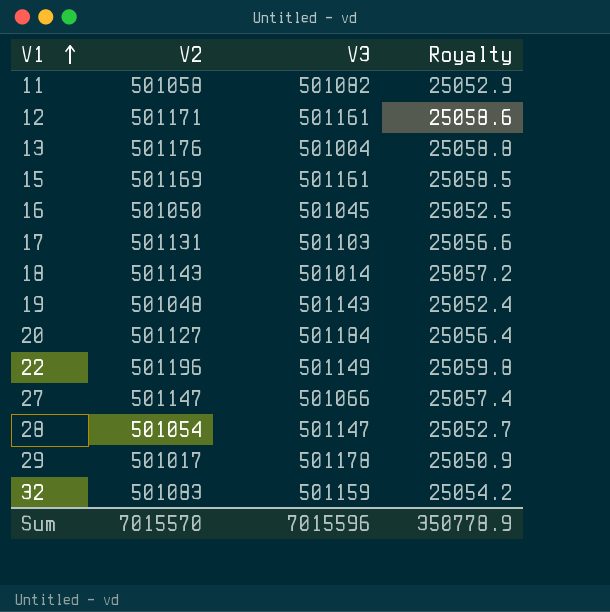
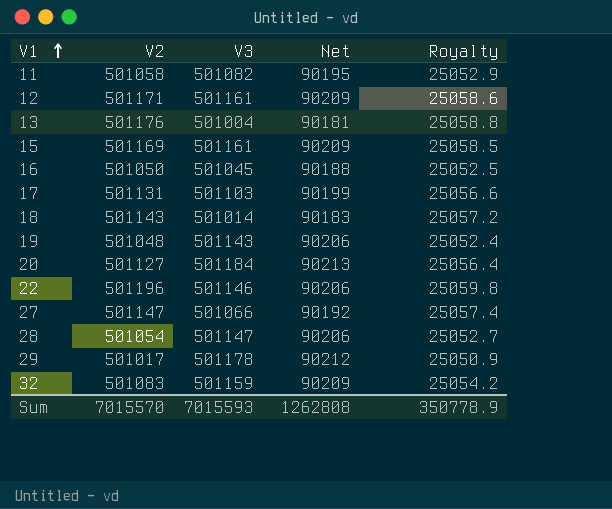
column Net | formula: none -> [V3] * 0.18
22 | V3: 501149 -> 501146
Sum | V3: 7015596 -> 7015593

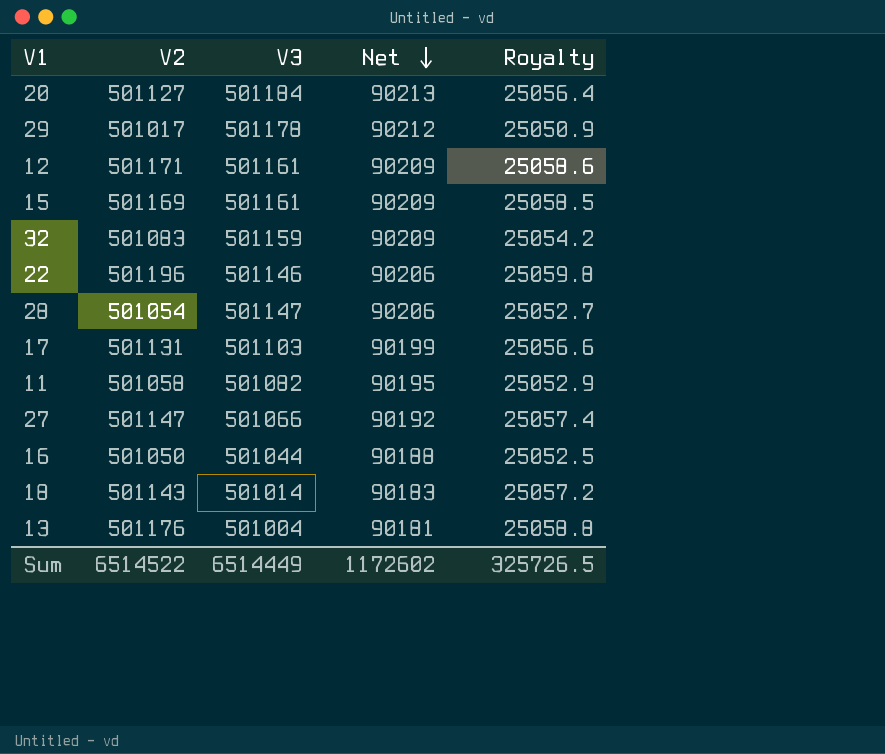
row order: V1 ascending -> Net descending
row 19: 501048 | 501143 | 90206 | 25052.4 -> none
16 | V3: 501045 -> 501044
Sum | V2: 7015570 -> 6514522
Sum | V3: 7015593 -> 6514449
Sum | Net: 1262808 -> 1172602
Sum | Royalty: 350778.9 -> 325726.5

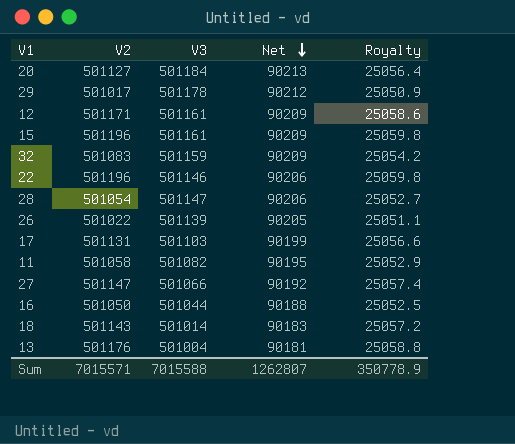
15 | V2: 501169 -> 501196
15 | Royalty: 25058.5 -> 25059.8
row 26: none -> 501022 | 501139 | 90205 | 25051.1
Sum | V2: 6514522 -> 7015571
Sum | V3: 6514449 -> 7015588
Sum | Net: 1172602 -> 1262807
Sum | Royalty: 325726.5 -> 350778.9

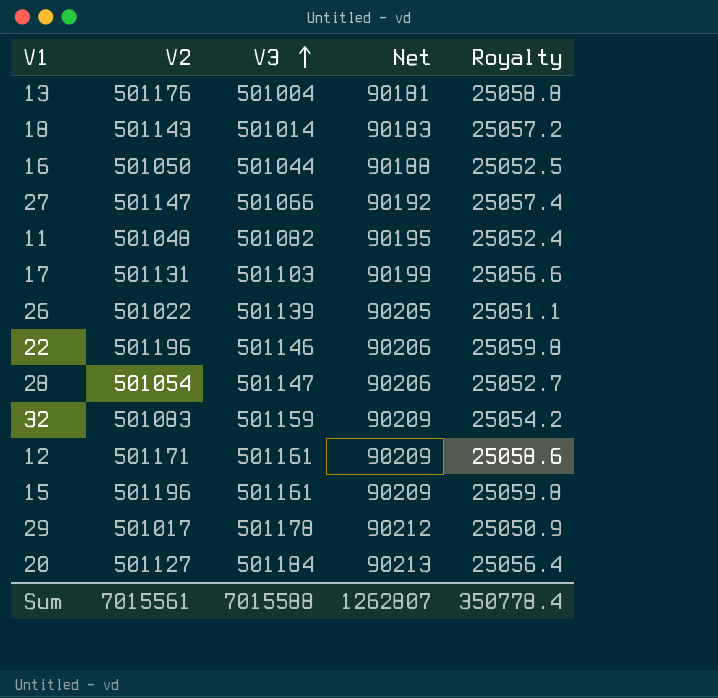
row order: Net descending -> V3 ascending
11 | V2: 501058 -> 501048
11 | Royalty: 25052.9 -> 25052.4
Sum | V2: 7015571 -> 7015561
Sum | Royalty: 350778.9 -> 350778.4

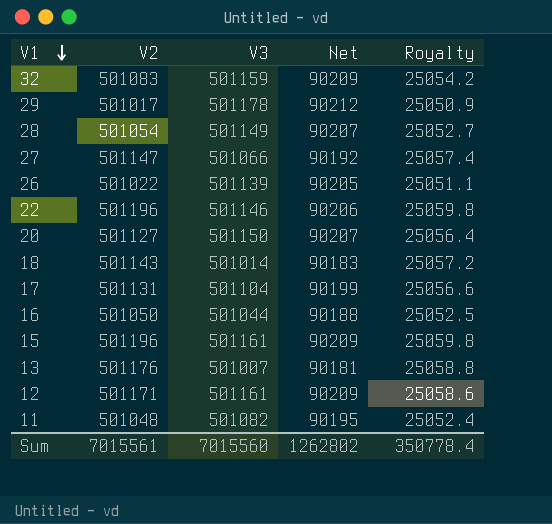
row order: V3 ascending -> V1 descending
28 | V3: 501147 -> 501149
28 | Net: 90206 -> 90207
20 | V3: 501184 -> 501150
20 | Net: 90213 -> 90207
17 | V3: 501103 -> 501104
13 | V3: 501004 -> 501007
Sum | V3: 7015588 -> 7015560
Sum | Net: 1262807 -> 1262802

